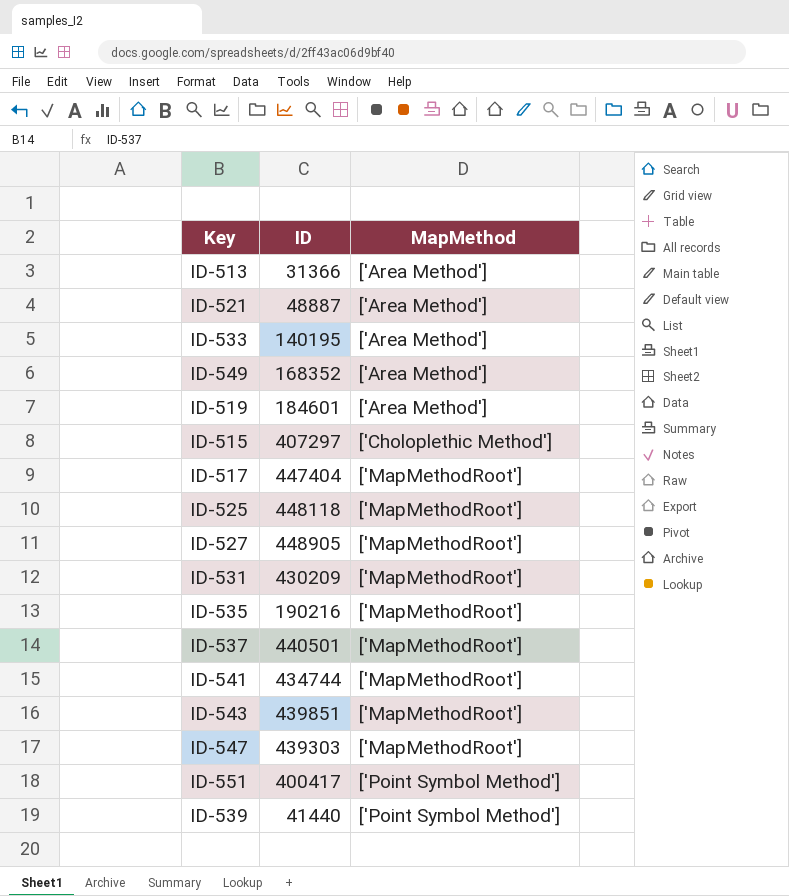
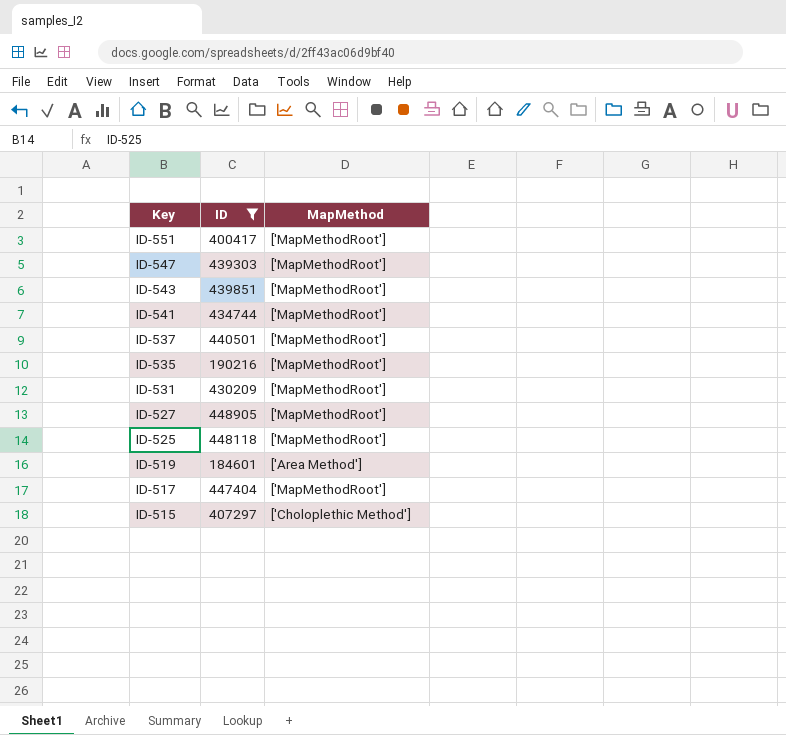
filter: none -> ID >= 184601
row order: MapMethod ascending -> Key descending
ID-551 | MapMethod: ['Point Symbol Method'] -> ['MapMethodRoot']

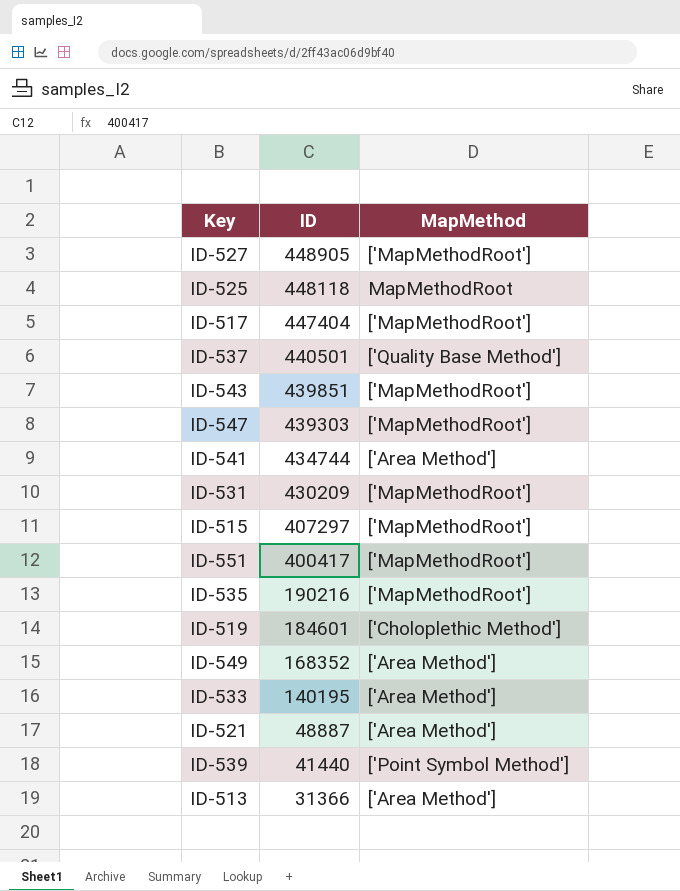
filter: ID >= 184601 -> none
row order: Key descending -> ID descending
ID-525 | MapMethod: ['MapMethodRoot'] -> MapMethodRoot
ID-537 | MapMethod: ['MapMethodRoot'] -> ['Quality Base Method']
ID-541 | MapMethod: ['MapMethodRoot'] -> ['Area Method']
ID-515 | MapMethod: ['Choloplethic Method'] -> ['MapMethodRoot']
ID-519 | MapMethod: ['Area Method'] -> ['Choloplethic Method']

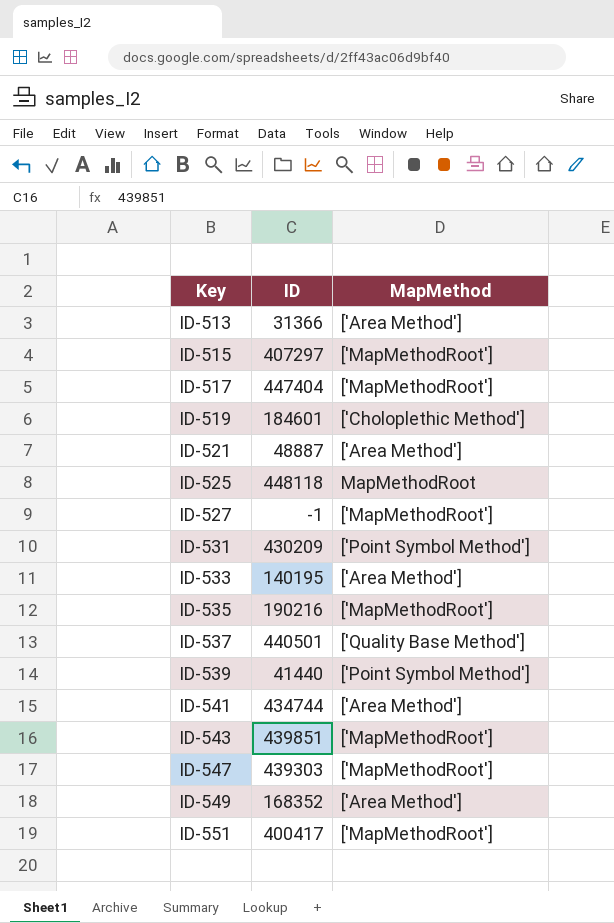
row order: ID descending -> Key ascending
ID-527 | ID: 448905 -> -1
ID-531 | MapMethod: ['MapMethodRoot'] -> ['Point Symbol Method']

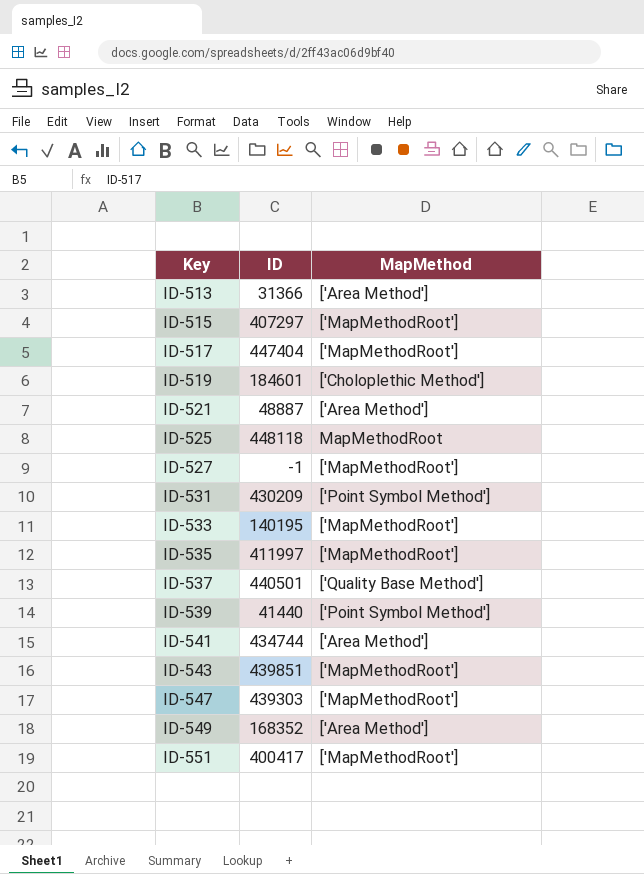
ID-533 | MapMethod: ['Area Method'] -> ['MapMethodRoot']
ID-535 | ID: 190216 -> 411997

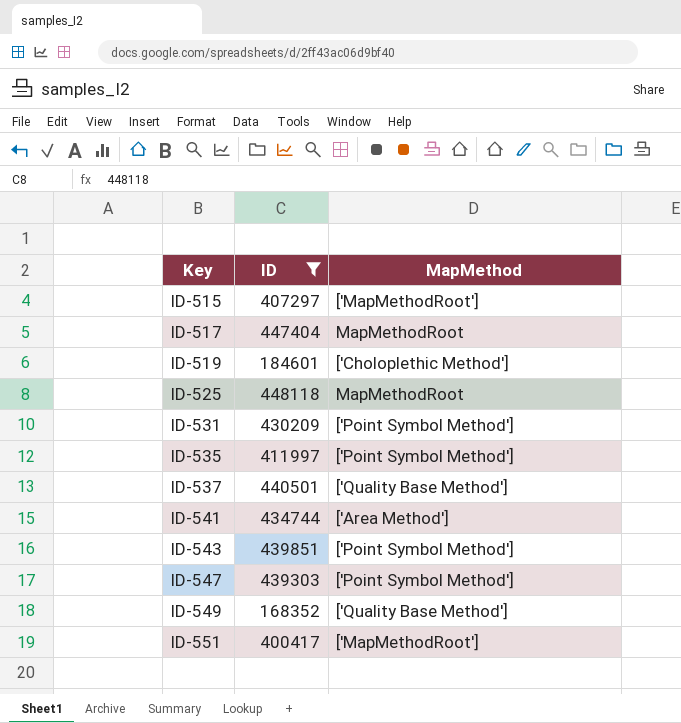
filter: none -> ID >= 168352
ID-517 | MapMethod: ['MapMethodRoot'] -> MapMethodRoot
ID-535 | MapMethod: ['MapMethodRoot'] -> ['Point Symbol Method']
ID-543 | MapMethod: ['MapMethodRoot'] -> ['Point Symbol Method']
ID-547 | MapMethod: ['MapMethodRoot'] -> ['Point Symbol Method']
ID-549 | MapMethod: ['Area Method'] -> ['Quality Base Method']

